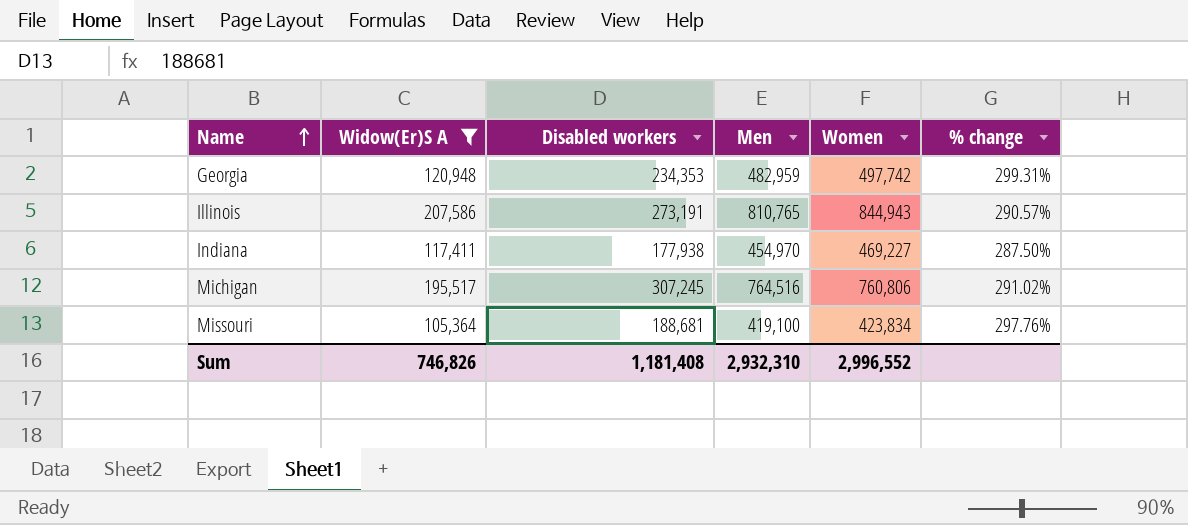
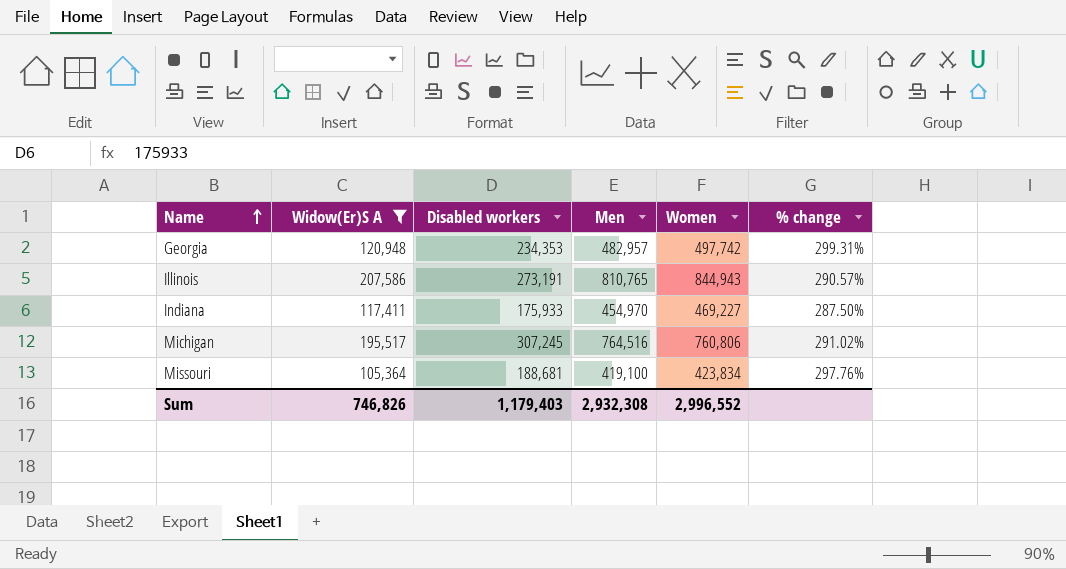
Georgia | Men: 482,959 -> 482,957
Indiana | Disabled workers: 177,938 -> 175,933
Sum | Disabled workers: 1,181,408 -> 1,179,403
Sum | Men: 2,932,310 -> 2,932,308

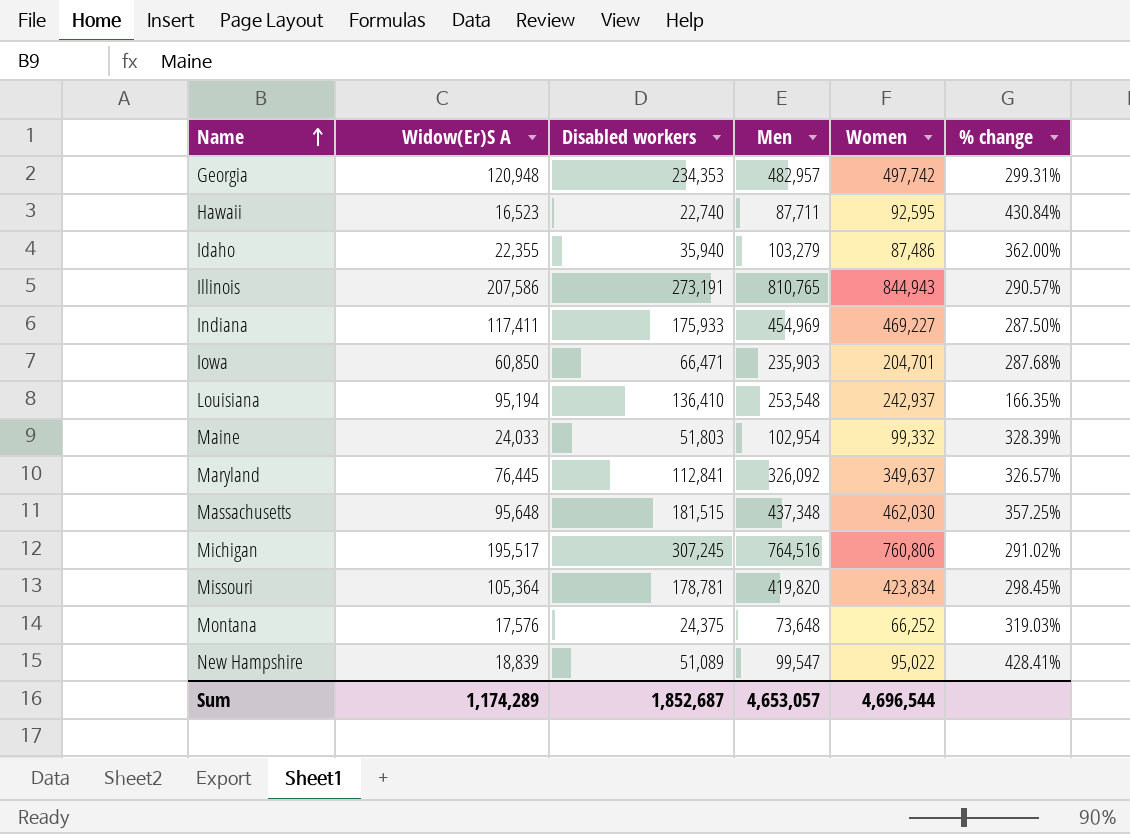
filter: Widow(Er)S A >= 105,364 -> none
Indiana | Men: 454,970 -> 454,969
Missouri | Disabled workers: 188,681 -> 178,781
Missouri | Men: 419,100 -> 419,820
Missouri | % change: 297.76% -> 298.45%
Sum | Widow(Er)S A: 746,826 -> 1,174,289
Sum | Disabled workers: 1,179,403 -> 1,852,687
Sum | Men: 2,932,308 -> 4,653,057
Sum | Women: 2,996,552 -> 4,696,544

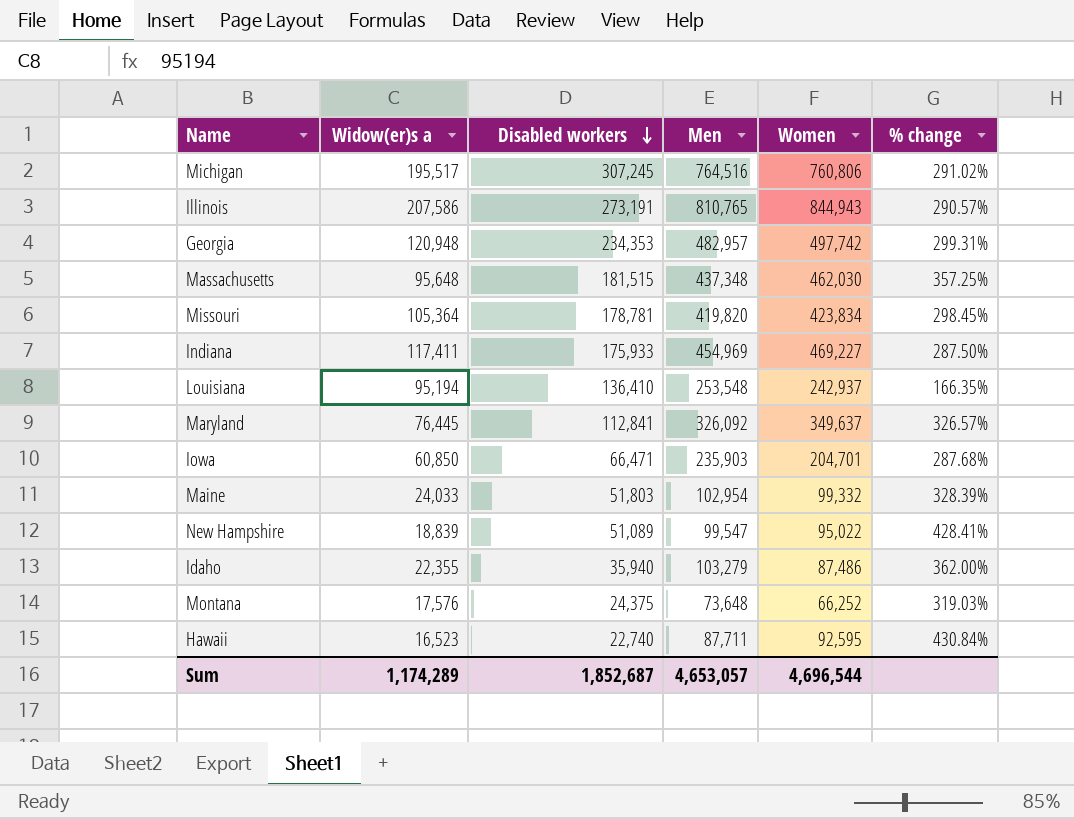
row order: Name ascending -> Disabled workers descending
column name: Widow(Er)S A -> Widow(er)s a

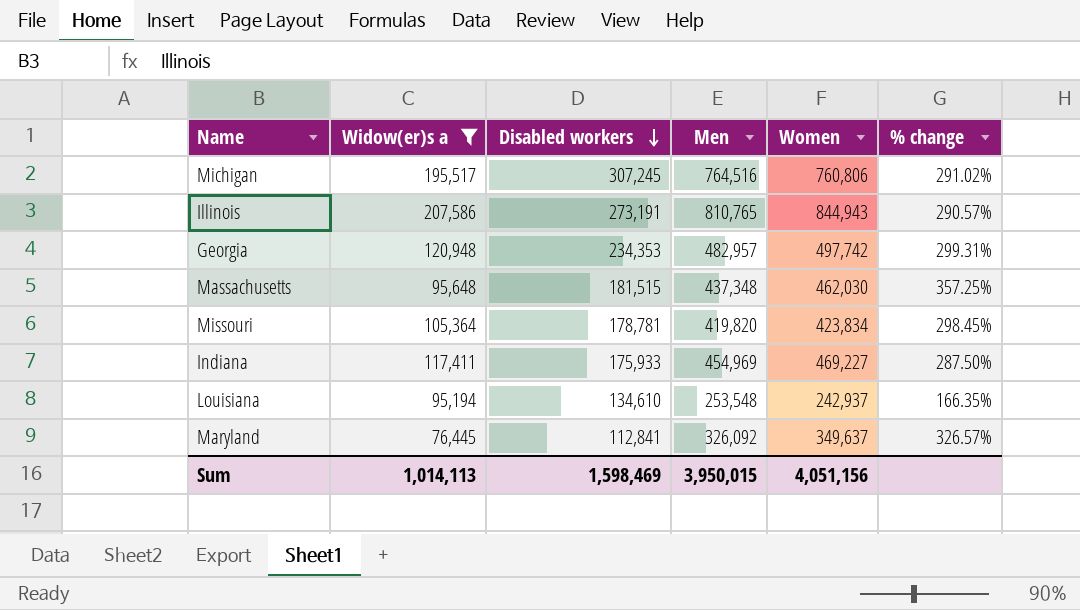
filter: none -> Widow(er)s a >= 76,445
Louisiana | Disabled workers: 136,410 -> 134,610
Sum | Widow(er)s a: 1,174,289 -> 1,014,113
Sum | Disabled workers: 1,852,687 -> 1,598,469
Sum | Men: 4,653,057 -> 3,950,015
Sum | Women: 4,696,544 -> 4,051,156

